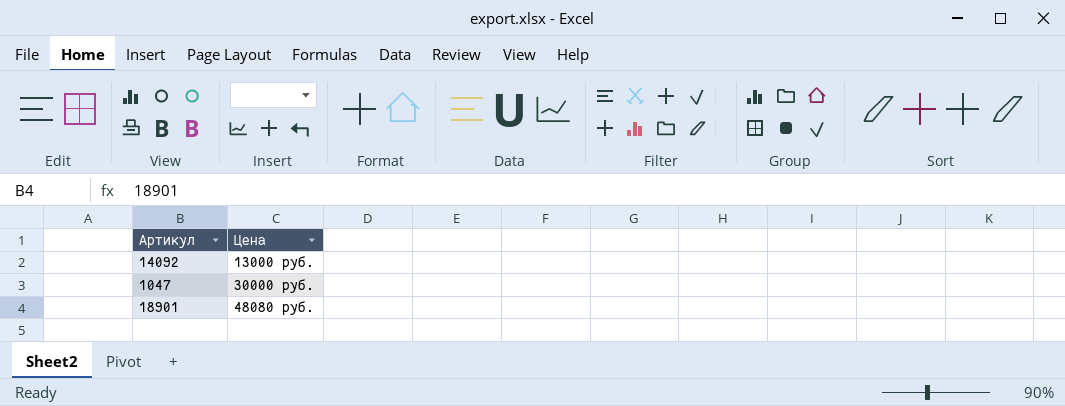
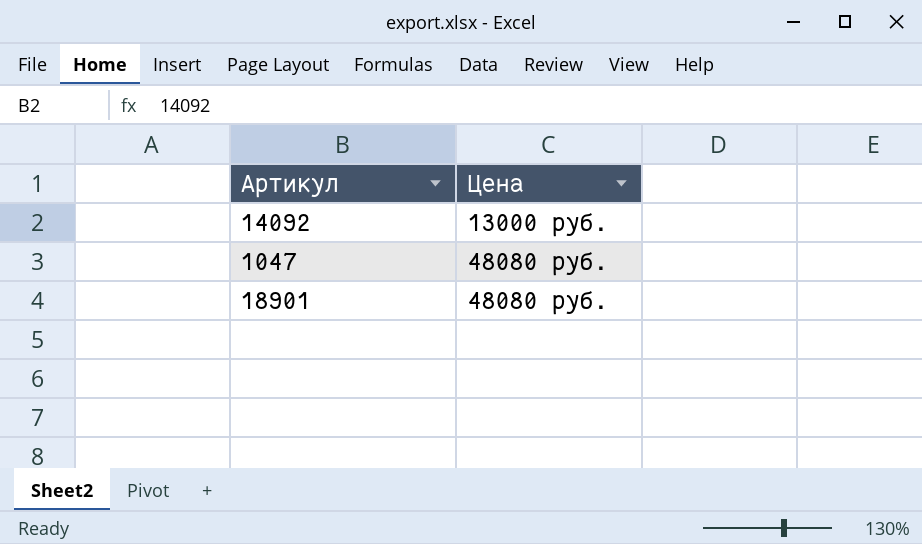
1047 | Цена: 30000 руб. -> 48080 руб.

